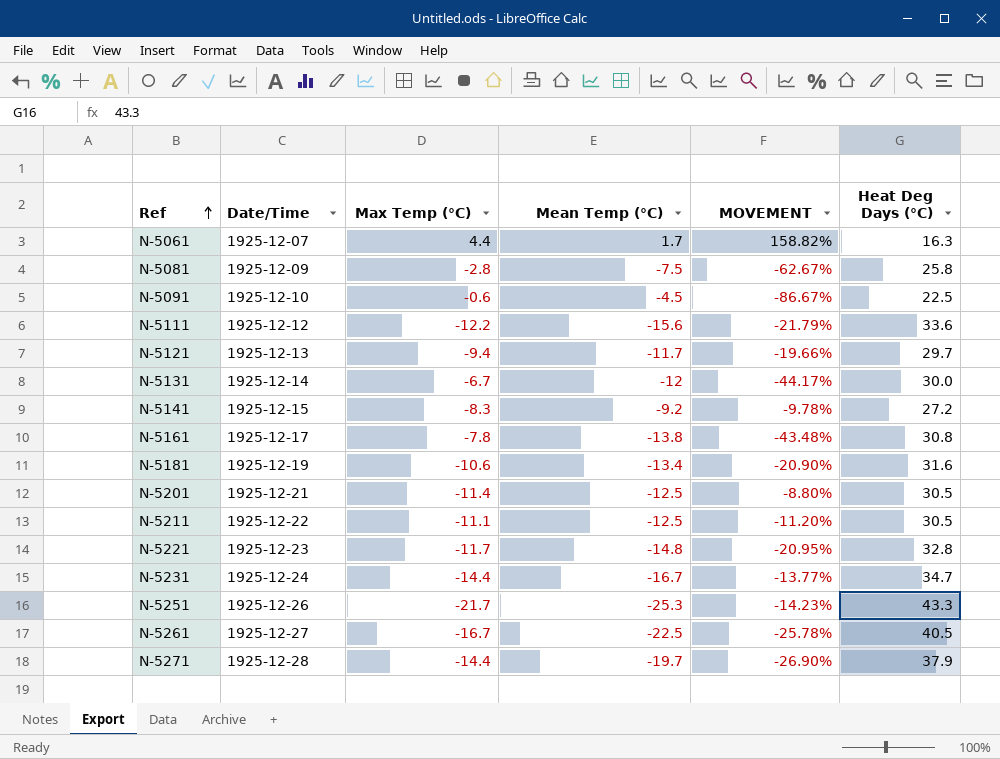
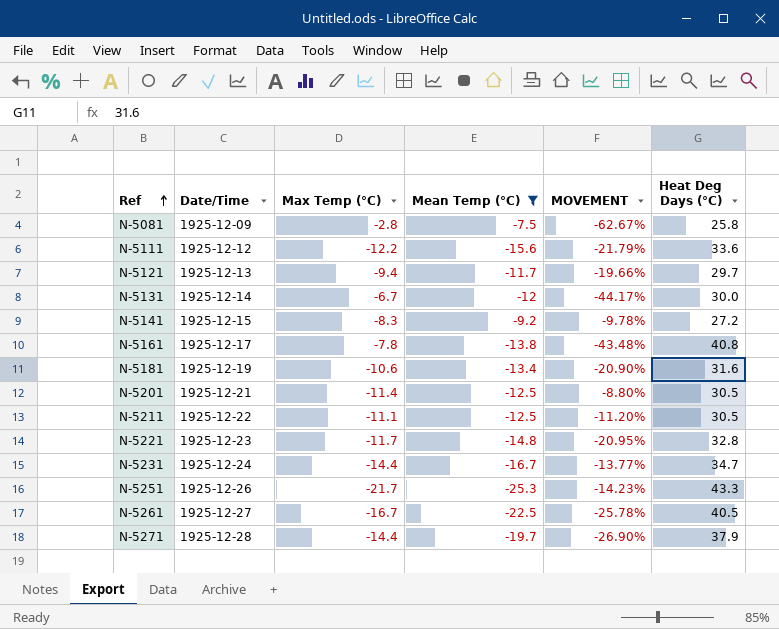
filter: none -> Mean Temp (°C) <= -7.5
N-5161 | Heat Deg Days (°C): 30.8 -> 40.8

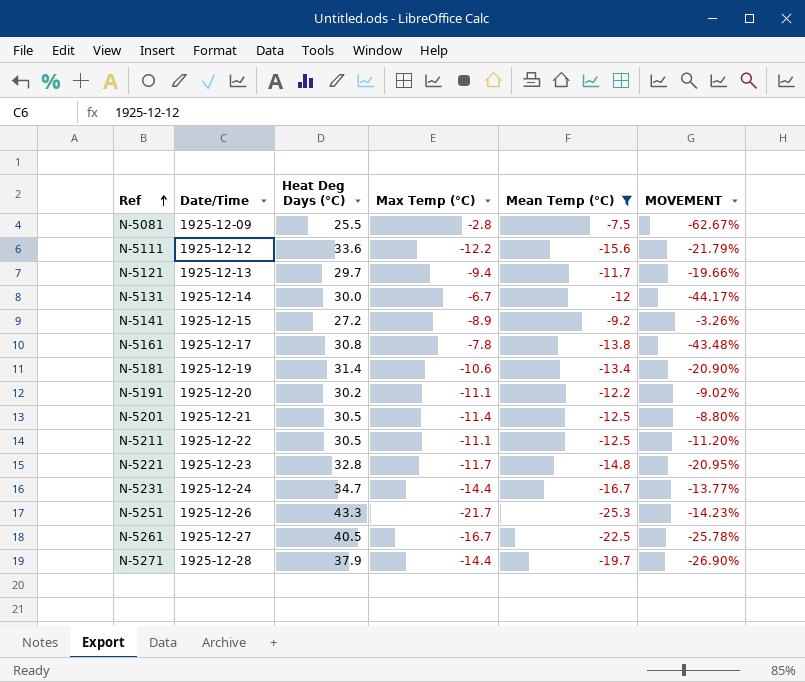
column Heat Deg Days (°C) | position: 6 -> 3
N-5081 | Heat Deg Days (°C): 25.8 -> 25.5
N-5141 | Max Temp (°C): -8.3 -> -8.9
N-5141 | MOVEMENT: -9.78% -> -3.26%
N-5161 | Heat Deg Days (°C): 40.8 -> 30.8
N-5181 | Heat Deg Days (°C): 31.6 -> 31.4
row N-5191: none -> 1925-12-20 | 30.2 | -11.1 | -12.2 | -9.02%

